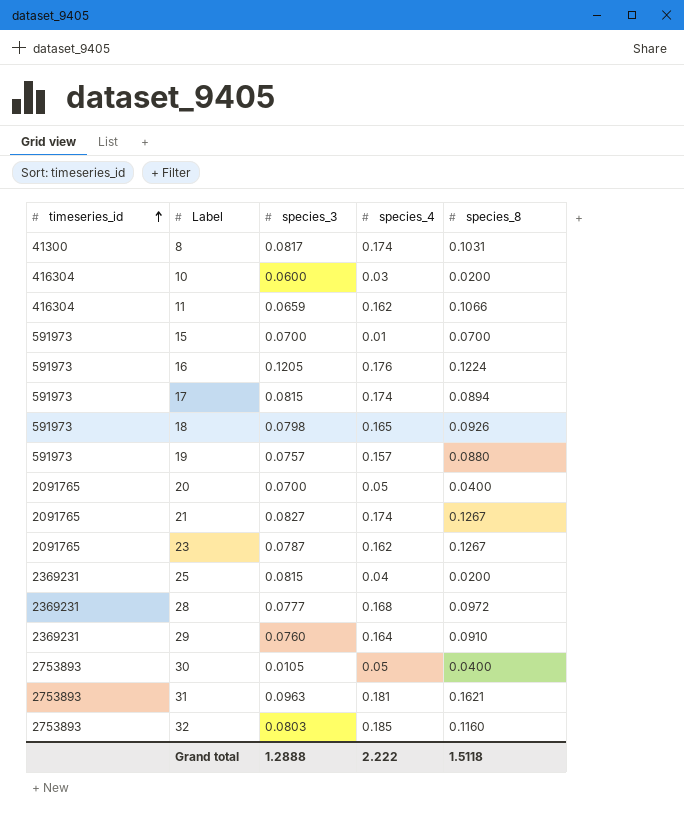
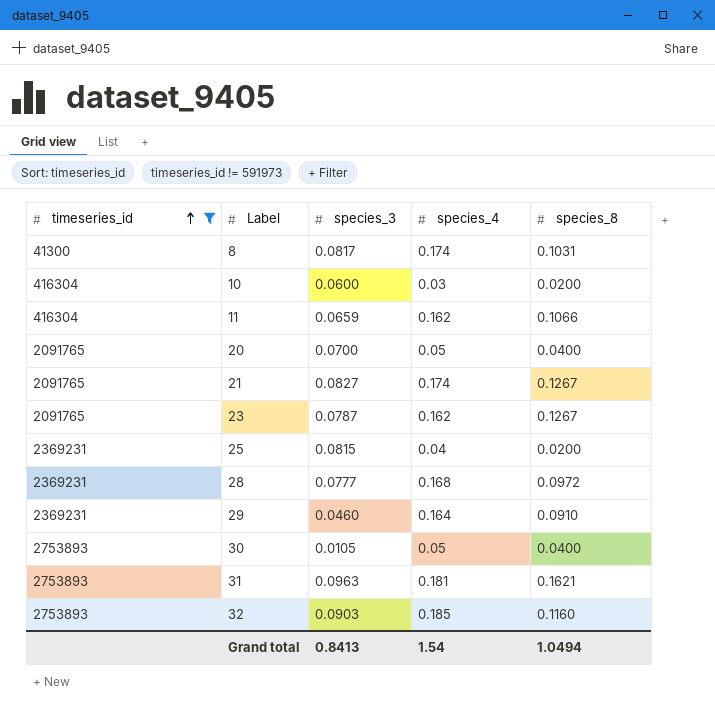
filter: none -> timeseries_id != 591973
29 | species_3: 0.0760 -> 0.0460
32 | species_3: 0.0803 -> 0.0903
Grand total | species_3: 1.2888 -> 0.8413
Grand total | species_4: 2.222 -> 1.54
Grand total | species_8: 1.5118 -> 1.0494

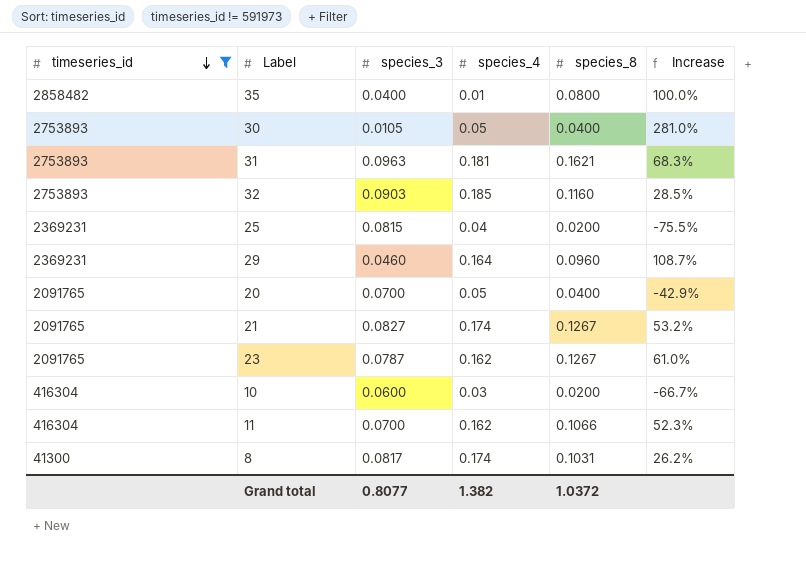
row order: timeseries_id ascending -> timeseries_id descending
column Increase | formula: none -> ([species_8] - [species_3]) / [species_3]
row 28: 2369231 | 0.0777 | 0.168 | 0.0972 -> none
row 35: none -> 2858482 | 0.0400 | 0.01 | 0.0800 | 100.0%
29 | species_8: 0.0910 -> 0.0960
11 | species_3: 0.0659 -> 0.0700
Grand total | species_3: 0.8413 -> 0.8077
Grand total | species_4: 1.54 -> 1.382
Grand total | species_8: 1.0494 -> 1.0372

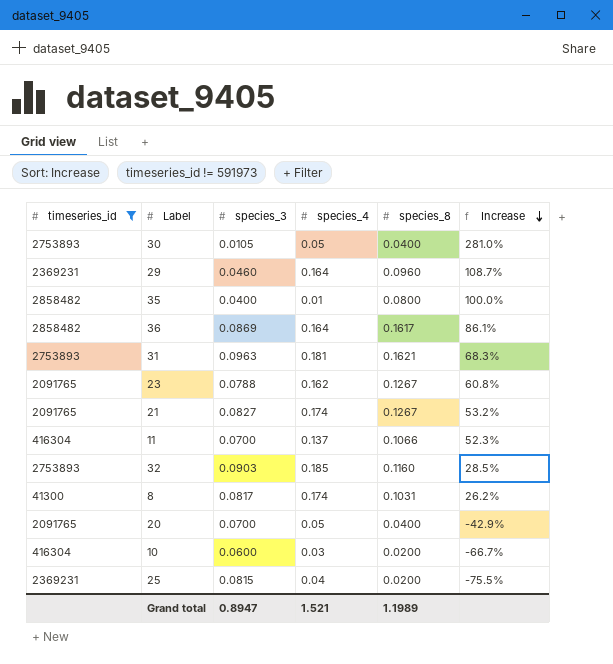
row order: timeseries_id descending -> Increase descending
row 36: none -> 2858482 | 0.0869 | 0.164 | 0.1617 | 86.1%
23 | species_3: 0.0787 -> 0.0788
23 | Increase: 61.0% -> 60.8%
11 | species_4: 0.162 -> 0.137
Grand total | species_3: 0.8077 -> 0.8947
Grand total | species_4: 1.382 -> 1.521
Grand total | species_8: 1.0372 -> 1.1989

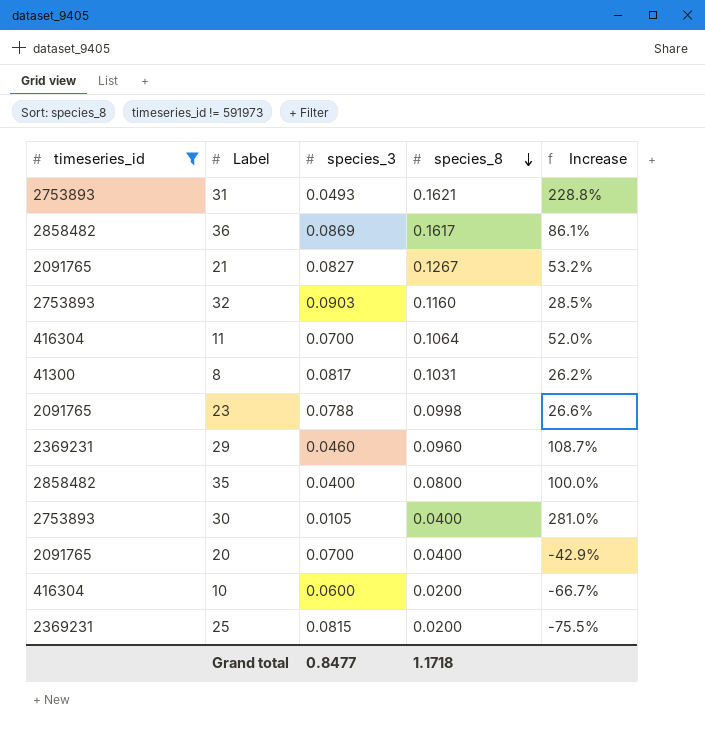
row order: Increase descending -> species_8 descending
column species_4 | position: 4 -> none
31 | species_3: 0.0963 -> 0.0493
31 | Increase: 68.3% -> 228.8%
11 | species_8: 0.1066 -> 0.1064
11 | Increase: 52.3% -> 52.0%
23 | species_8: 0.1267 -> 0.0998
23 | Increase: 60.8% -> 26.6%
Grand total | species_3: 0.8947 -> 0.8477
Grand total | species_8: 1.1989 -> 1.1718

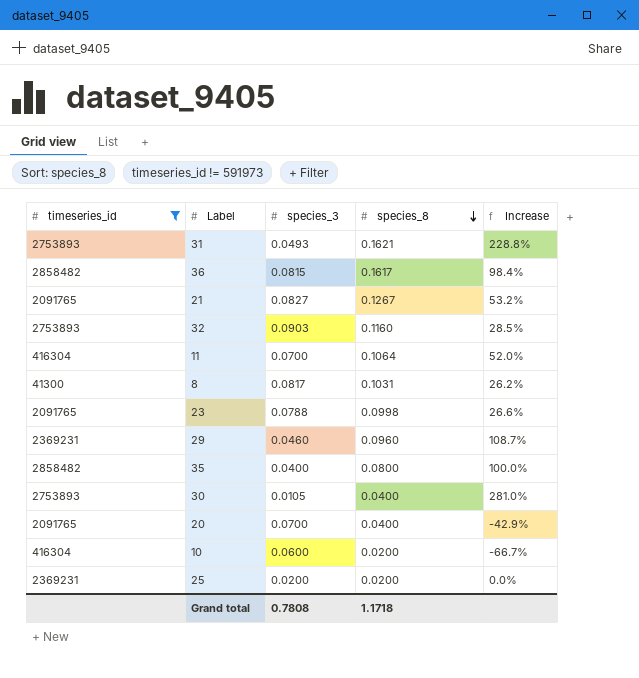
36 | species_3: 0.0869 -> 0.0815
36 | Increase: 86.1% -> 98.4%
25 | species_3: 0.0815 -> 0.0200
25 | Increase: -75.5% -> 0.0%
Grand total | species_3: 0.8477 -> 0.7808

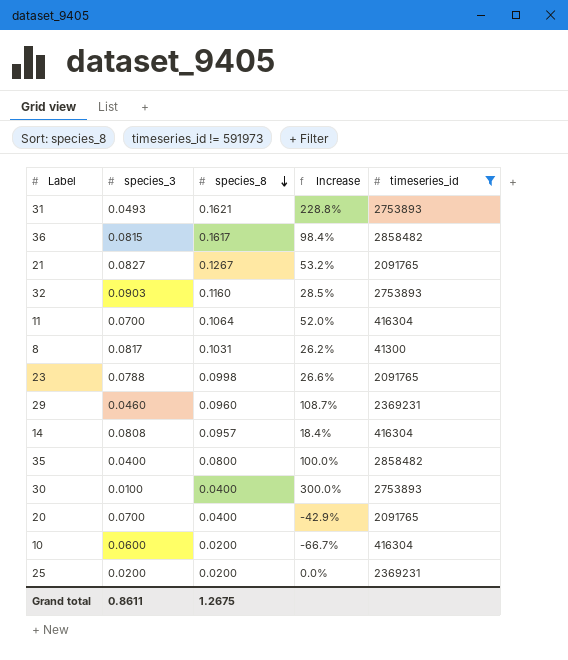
column timeseries_id | position: 1 -> 5
row 14: none -> 0.0808 | 0.0957 | 18.4% | 416304
30 | species_3: 0.0105 -> 0.0100
30 | Increase: 281.0% -> 300.0%
Grand total | species_3: 0.7808 -> 0.8611
Grand total | species_8: 1.1718 -> 1.2675

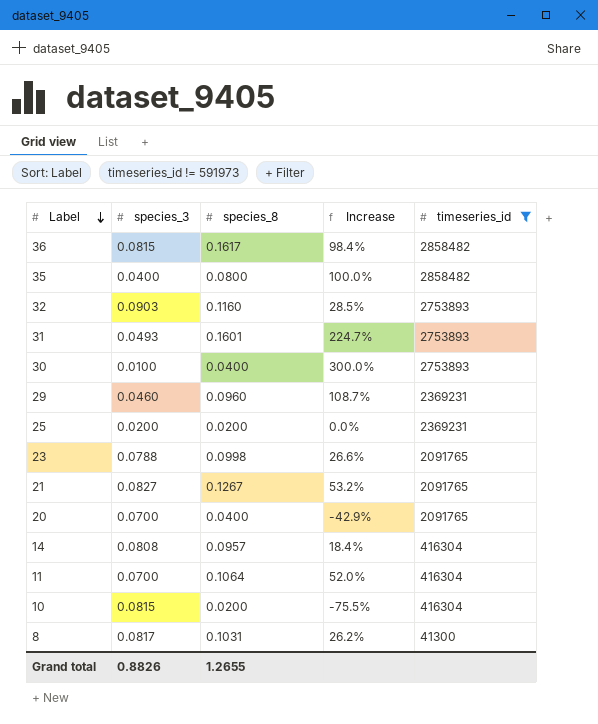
row order: species_8 descending -> Label descending
31 | species_8: 0.1621 -> 0.1601
31 | Increase: 228.8% -> 224.7%
10 | species_3: 0.0600 -> 0.0815
10 | Increase: -66.7% -> -75.5%
Grand total | species_3: 0.8611 -> 0.8826
Grand total | species_8: 1.2675 -> 1.2655

